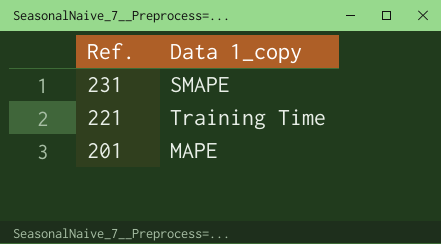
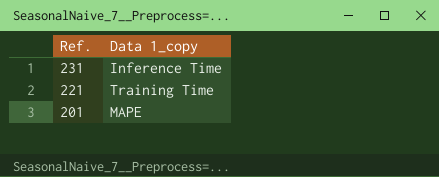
231 | Data 1_copy: SMAPE -> Inference Time

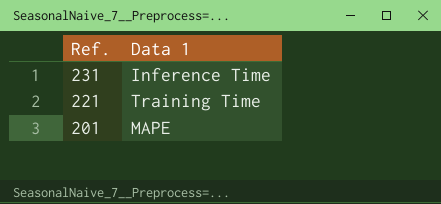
column name: Data 1_copy -> Data 1

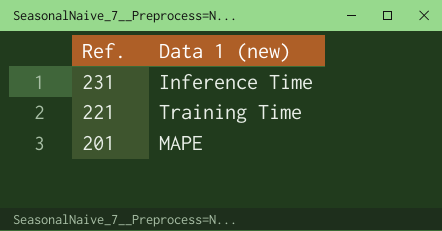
column name: Data 1 -> Data 1 (new)

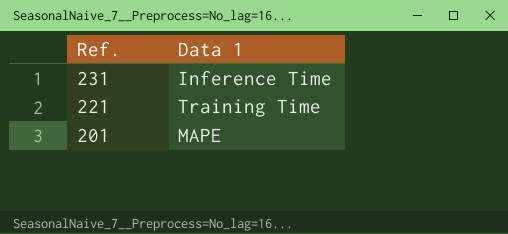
column name: Data 1 (new) -> Data 1

